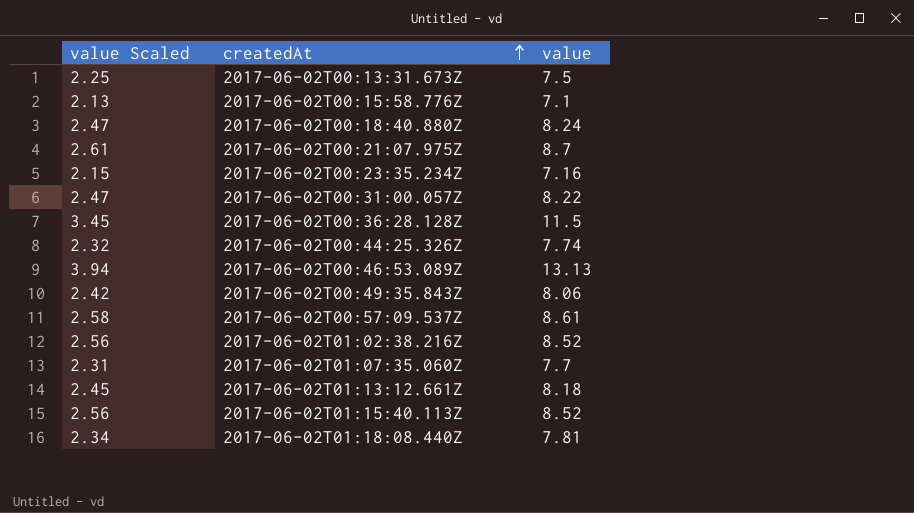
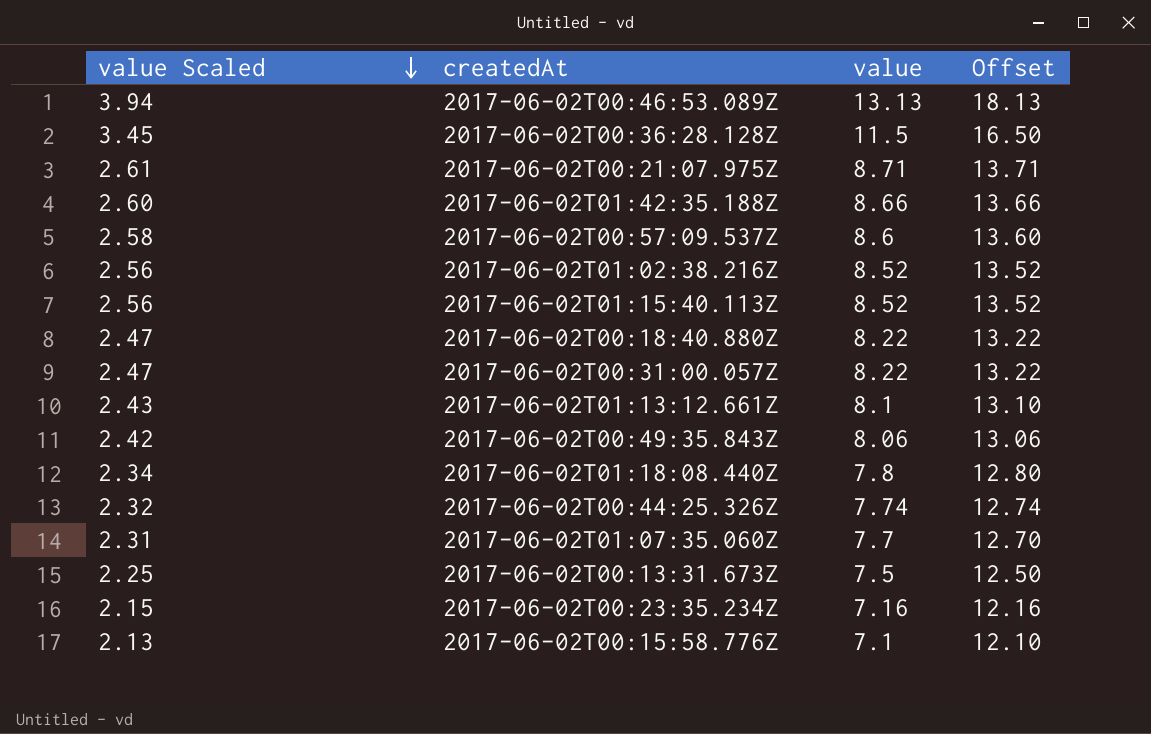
row order: createdAt ascending -> value Scaled descending
column Offset | formula: none -> [value] + 5
2017-06-02T00:21:07.975Z | value: 8.7 -> 8.71
row 2017-06-02T01:42:35.188Z: none -> 2.60 | 8.66 | 13.66
2017-06-02T00:57:09.537Z | value: 8.61 -> 8.6
2017-06-02T00:18:40.880Z | value: 8.24 -> 8.22
2017-06-02T01:13:12.661Z | value Scaled: 2.45 -> 2.43
2017-06-02T01:13:12.661Z | value: 8.18 -> 8.1
2017-06-02T01:18:08.440Z | value: 7.81 -> 7.8

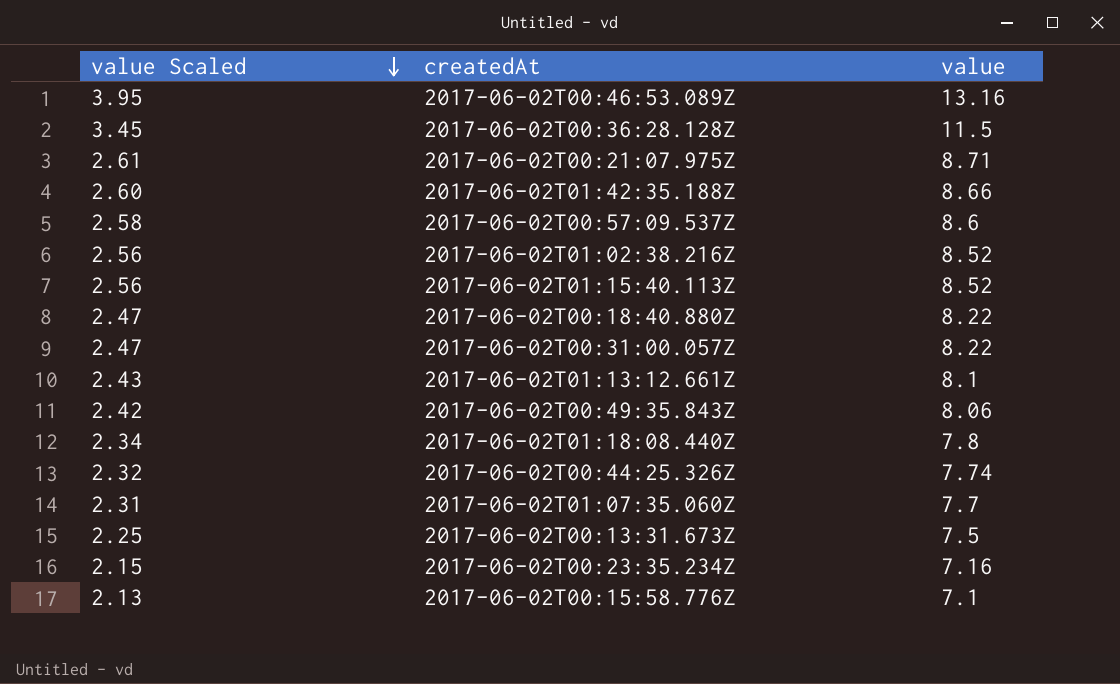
column Offset | formula: [value] + 5 -> none
2017-06-02T00:46:53.089Z | value Scaled: 3.94 -> 3.95
2017-06-02T00:46:53.089Z | value: 13.13 -> 13.16

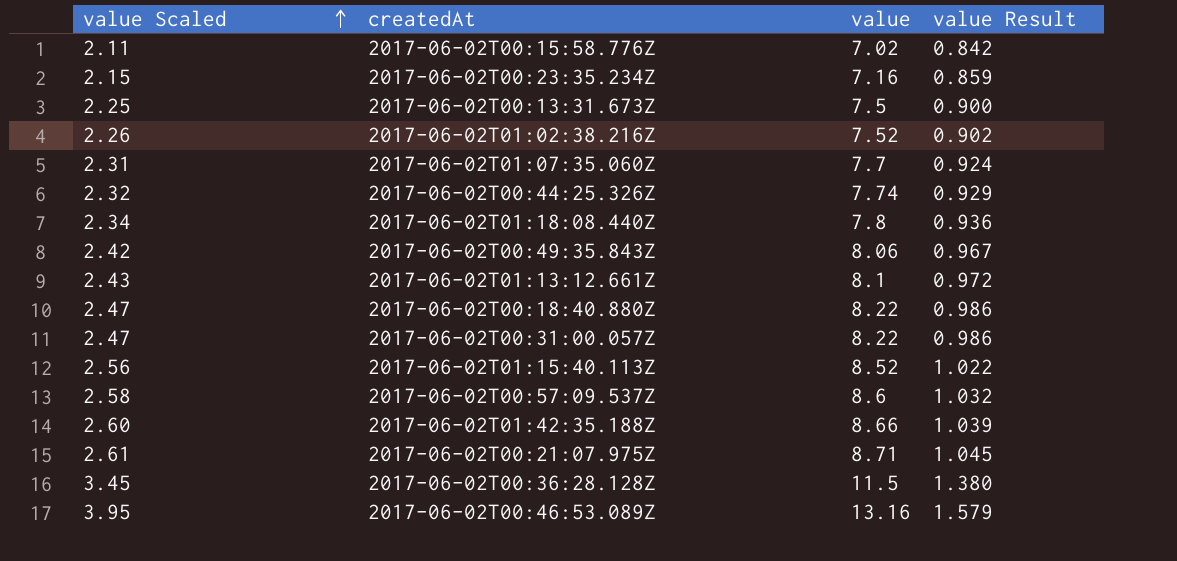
row order: value Scaled descending -> value Scaled ascending
column value Result | formula: none -> [value] * 0.12
2017-06-02T00:15:58.776Z | value Scaled: 2.13 -> 2.11
2017-06-02T00:15:58.776Z | value: 7.1 -> 7.02
2017-06-02T01:02:38.216Z | value Scaled: 2.56 -> 2.26
2017-06-02T01:02:38.216Z | value: 8.52 -> 7.52

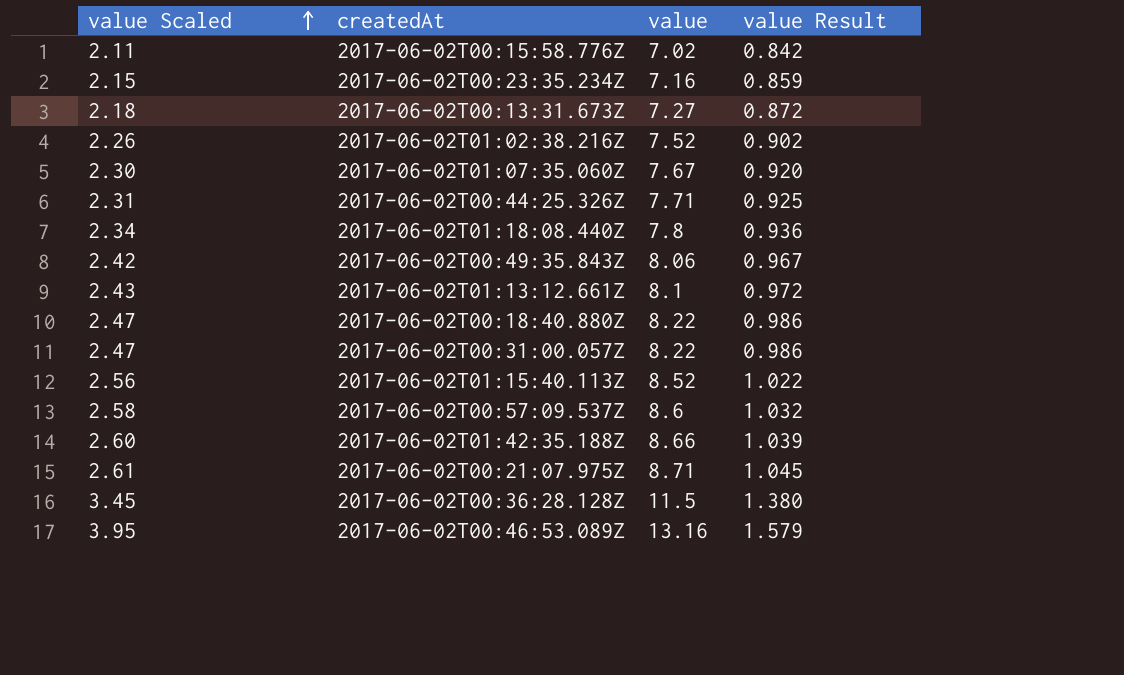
2017-06-02T00:13:31.673Z | value Scaled: 2.25 -> 2.18
2017-06-02T00:13:31.673Z | value: 7.5 -> 7.27
2017-06-02T00:13:31.673Z | value Result: 0.900 -> 0.872
2017-06-02T01:07:35.060Z | value Scaled: 2.31 -> 2.30
2017-06-02T01:07:35.060Z | value: 7.7 -> 7.67
2017-06-02T01:07:35.060Z | value Result: 0.924 -> 0.920
2017-06-02T00:44:25.326Z | value Scaled: 2.32 -> 2.31
2017-06-02T00:44:25.326Z | value: 7.74 -> 7.71
2017-06-02T00:44:25.326Z | value Result: 0.929 -> 0.925

